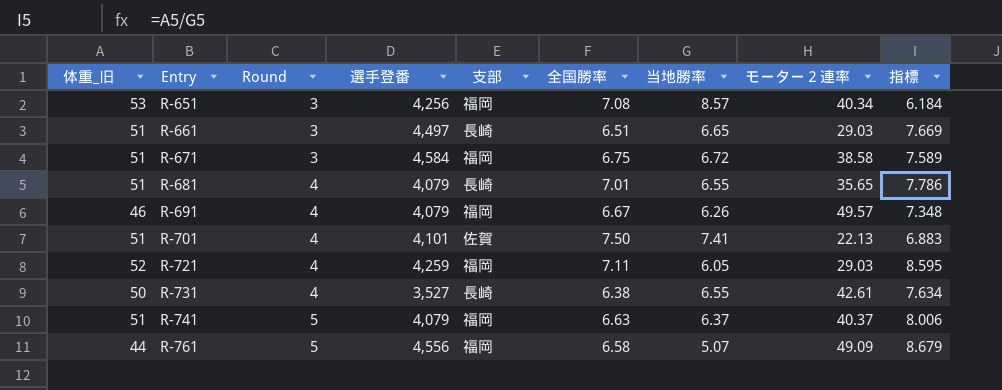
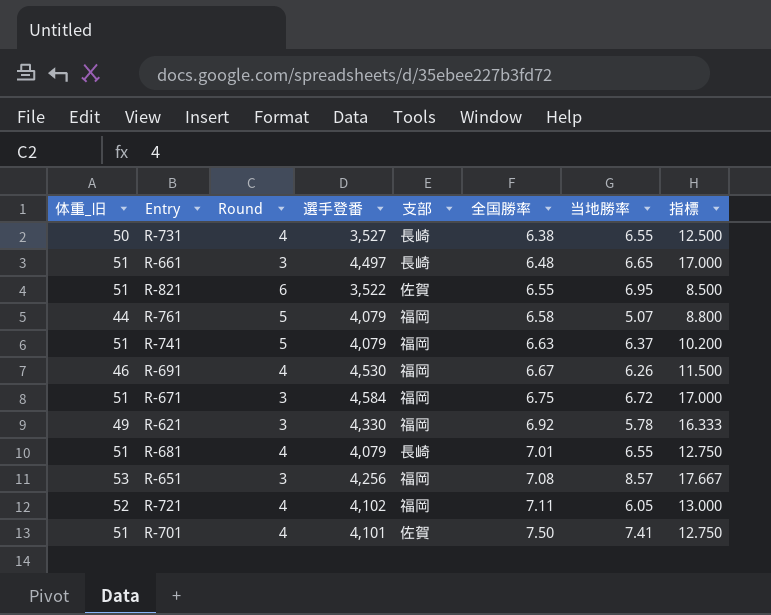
row order: Entry ascending -> 全国勝率 ascending
column モーター２連率 | position: 8 -> none
column 指標 | formula: [体重_旧] / [当地勝率] -> [体重_旧] / [Round]
R-661 | 全国勝率: 6.51 -> 6.48
row R-821: none -> 51 | 6 | 3,522 | 佐賀 | 6.55 | 6.95 | 8.500
R-761 | 選手登番: 4,556 -> 4,079
R-691 | 選手登番: 4,079 -> 4,530
row R-621: none -> 49 | 3 | 4,330 | 福岡 | 6.92 | 5.78 | 16.333
R-721 | 選手登番: 4,259 -> 4,102

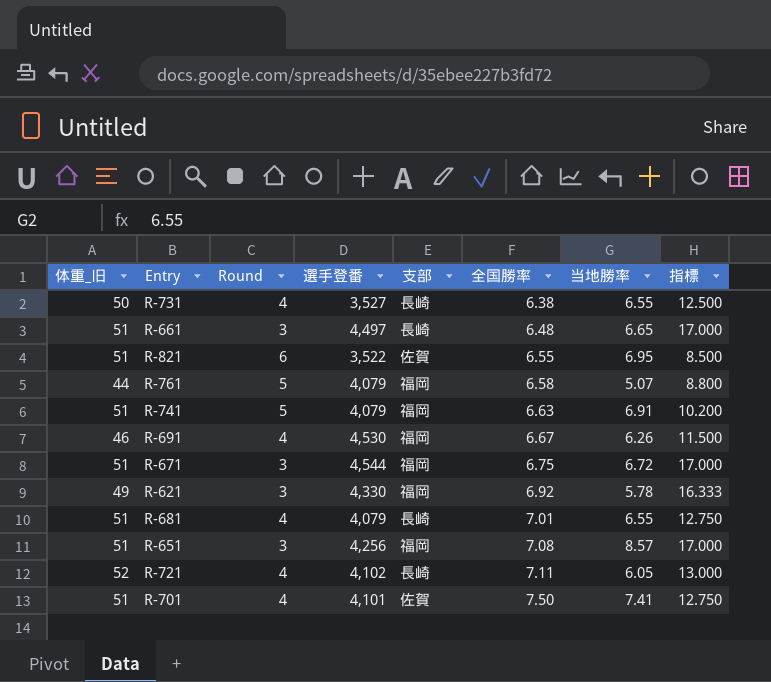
R-741 | 当地勝率: 6.37 -> 6.91
R-671 | 選手登番: 4,584 -> 4,544
R-651 | 体重_旧: 53 -> 51
R-651 | 指標: 17.667 -> 17.000
R-721 | 支部: 福岡 -> 長崎

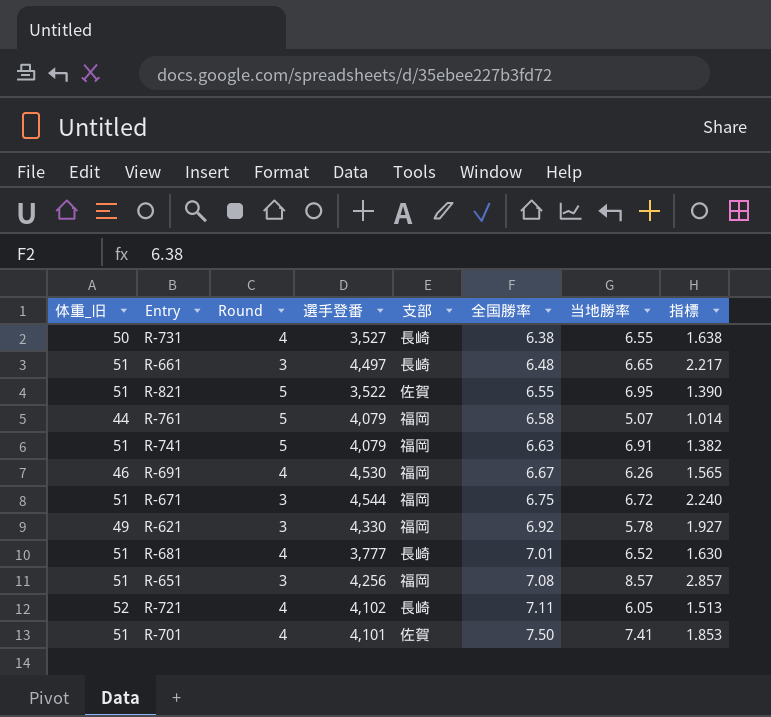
column 指標 | formula: [体重_旧] / [Round] -> [当地勝率] / [Round]
R-821 | Round: 6 -> 5
R-681 | 選手登番: 4,079 -> 3,777
R-681 | 当地勝率: 6.55 -> 6.52

